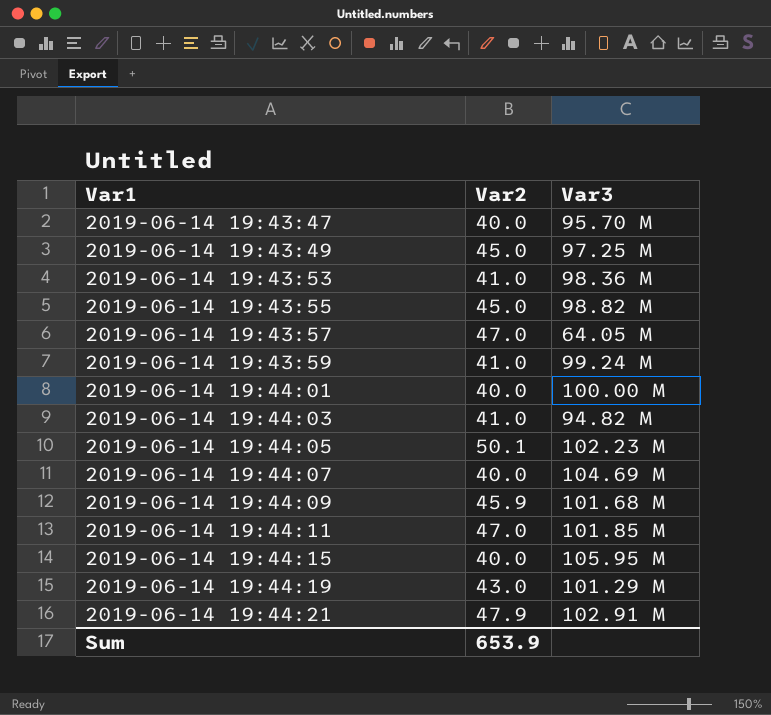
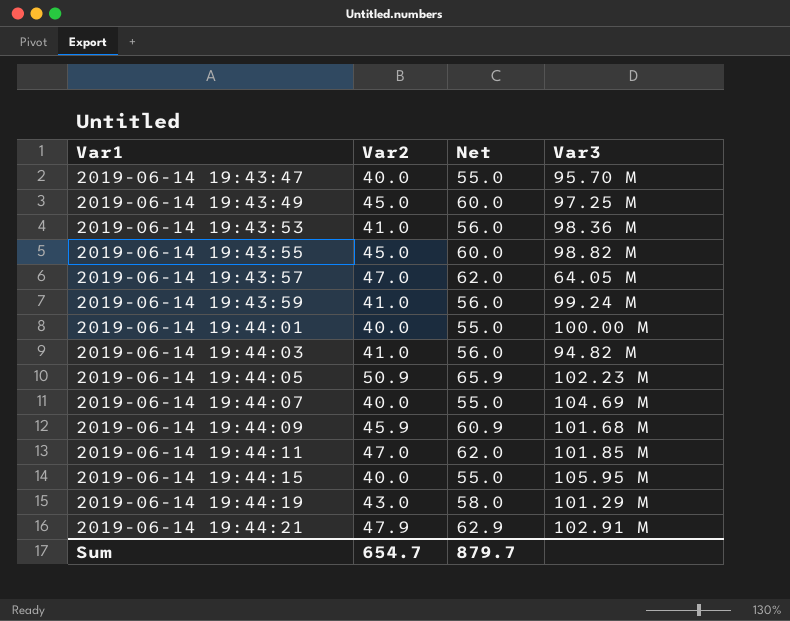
column Net | formula: none -> [Var2] + 15
2019-06-14 19:44:05 | Var2: 50.1 -> 50.9
Sum | Var2: 653.9 -> 654.7

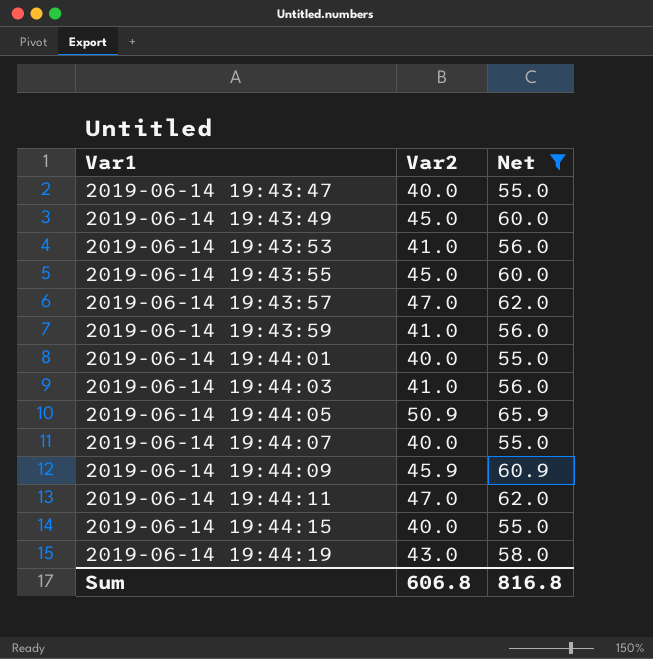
filter: none -> Net != 62.9
column Var3 | position: 4 -> none
Sum | Var2: 654.7 -> 606.8
Sum | Net: 879.7 -> 816.8

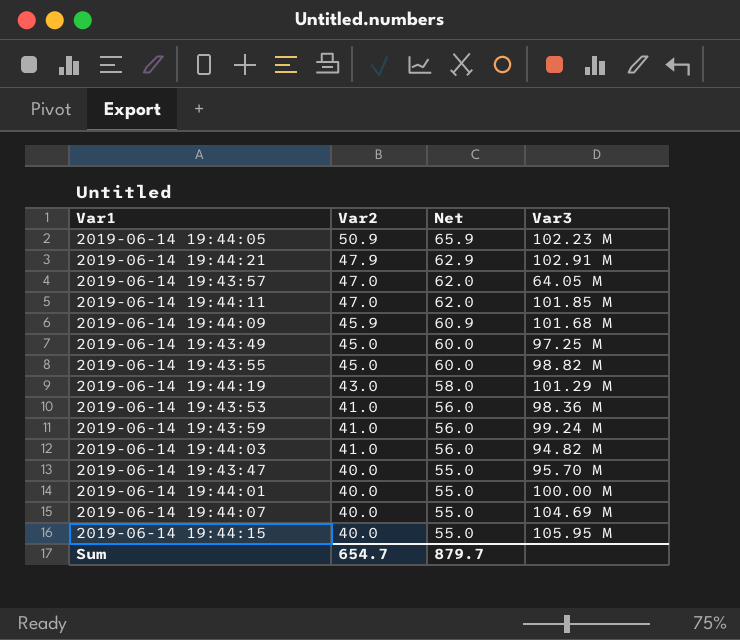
filter: Net != 62.9 -> none
row order: Var1 ascending -> Var2 descending
column Var3 | position: none -> 4
Sum | Var2: 606.8 -> 654.7
Sum | Net: 816.8 -> 879.7

